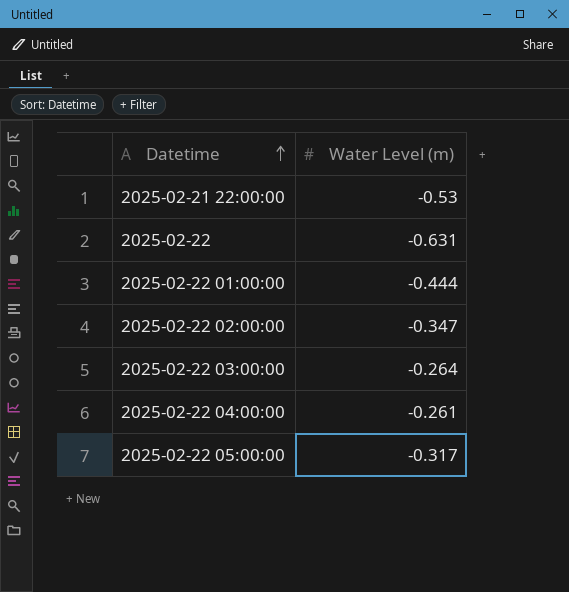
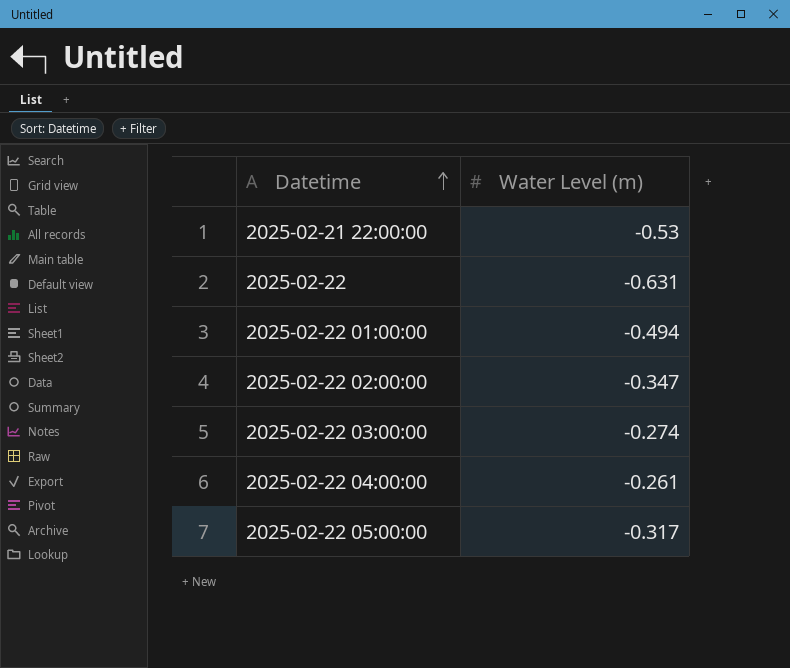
2025-02-22 01:00:00 | Water Level (m): -0.444 -> -0.494
2025-02-22 03:00:00 | Water Level (m): -0.264 -> -0.274

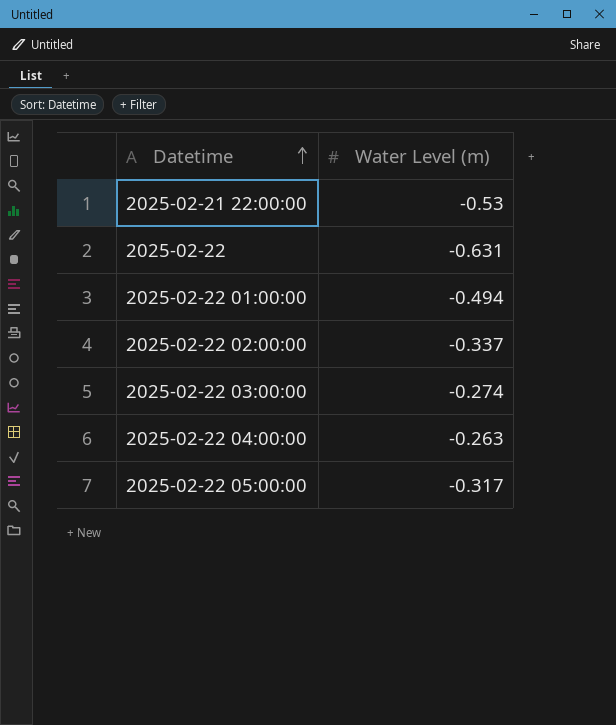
2025-02-22 02:00:00 | Water Level (m): -0.347 -> -0.337
2025-02-22 04:00:00 | Water Level (m): -0.261 -> -0.263

